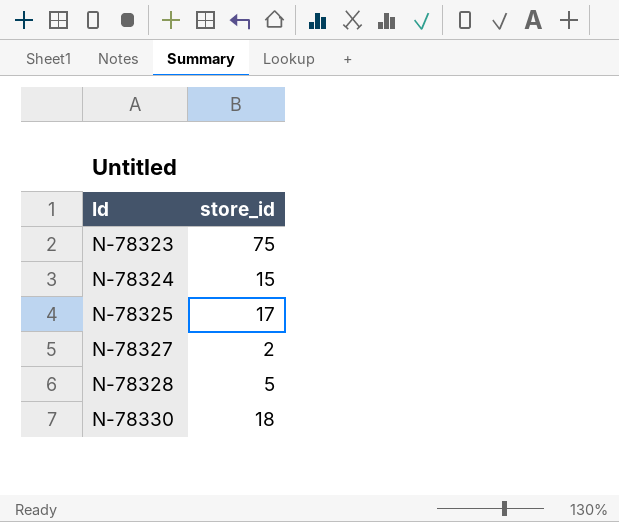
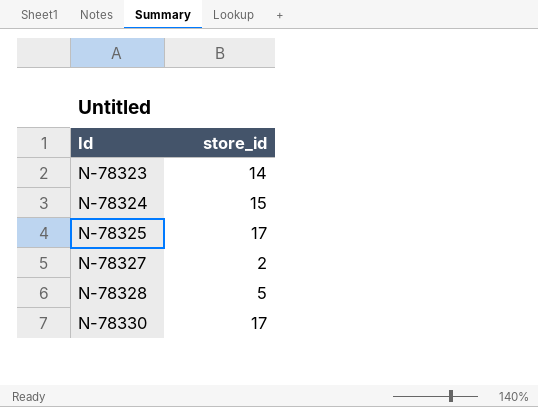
N-78323 | store_id: 75 -> 14
N-78330 | store_id: 18 -> 17

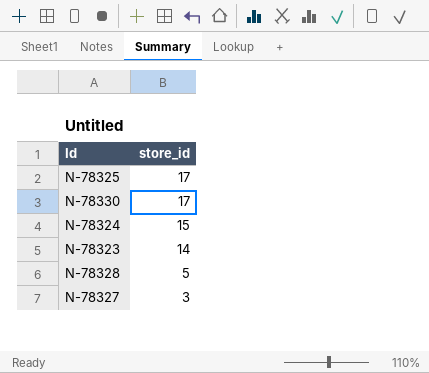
row order: Id ascending -> store_id descending
N-78327 | store_id: 2 -> 3

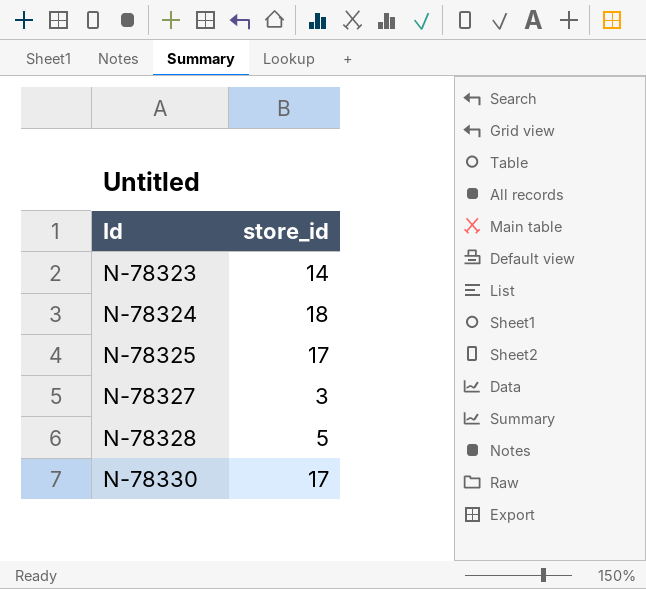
row order: store_id descending -> Id ascending
N-78324 | store_id: 15 -> 18

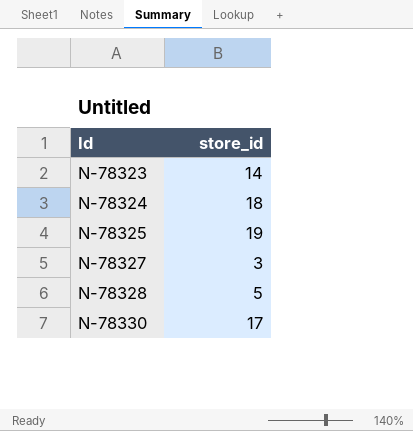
N-78325 | store_id: 17 -> 19

